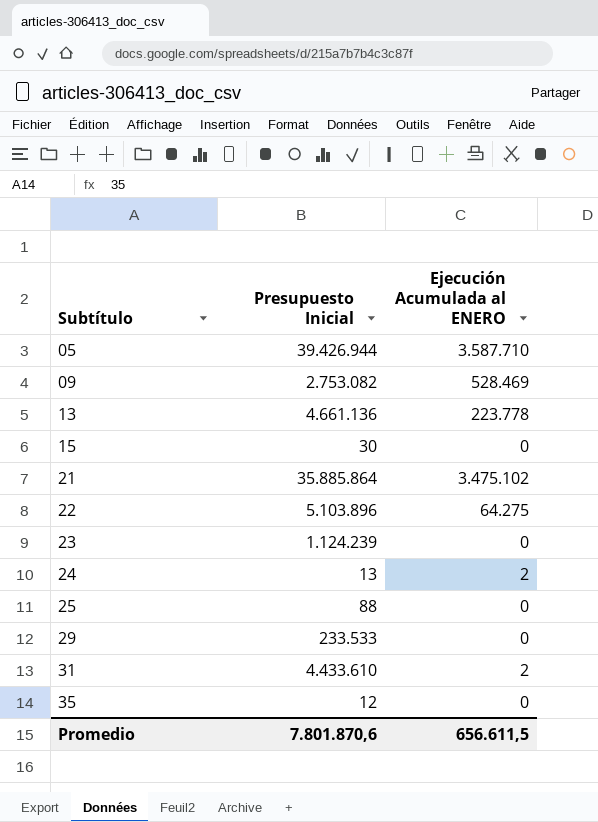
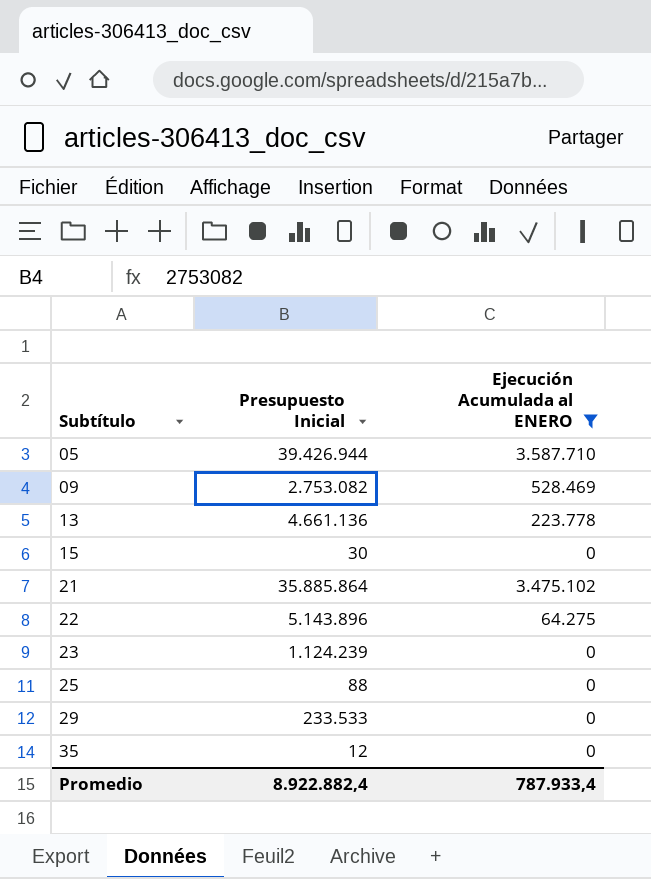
filter: none -> Ejecución Acumulada al ENERO != 2
22 | Presupuesto Inicial: 5.103.896 -> 5.143.896
Promedio | Presupuesto Inicial: 7.801.870,6 -> 8.922.882,4
Promedio | Ejecución Acumulada al ENERO: 656.611,5 -> 787.933,4

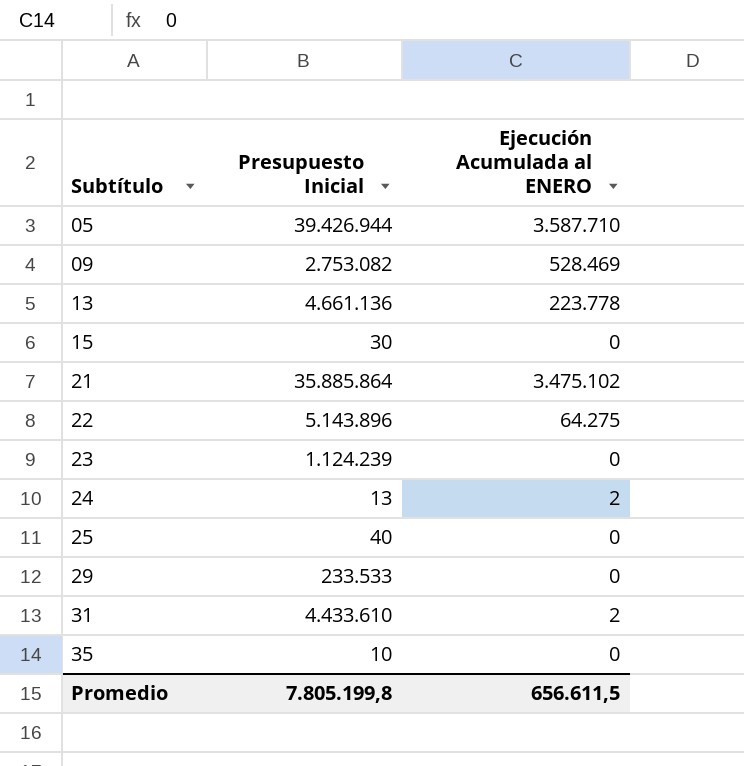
filter: Ejecución Acumulada al ENERO != 2 -> none
25 | Presupuesto Inicial: 88 -> 40
35 | Presupuesto Inicial: 12 -> 10
Promedio | Presupuesto Inicial: 8.922.882,4 -> 7.805.199,8
Promedio | Ejecución Acumulada al ENERO: 787.933,4 -> 656.611,5

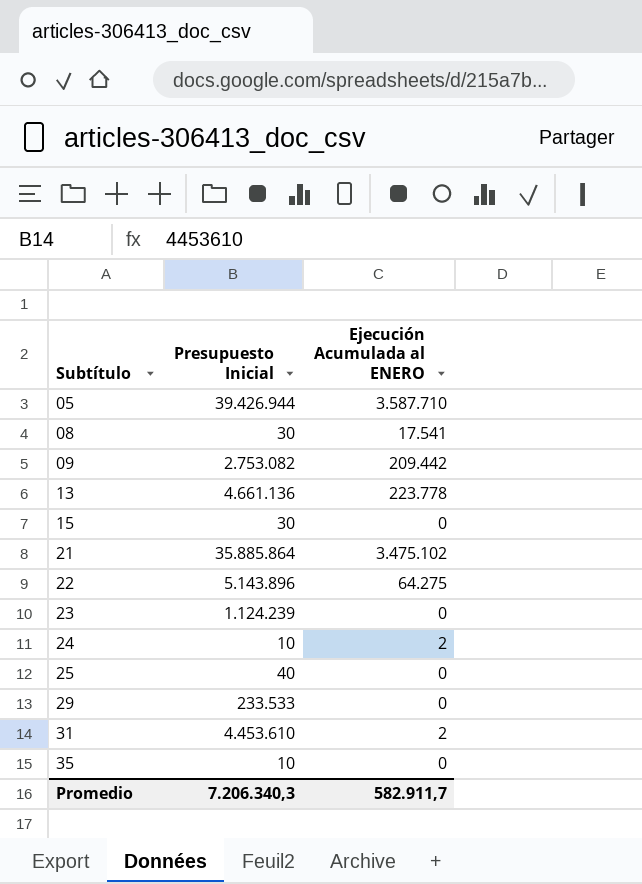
row 08: none -> 30 | 17.541
09 | Ejecución Acumulada al ENERO: 528.469 -> 209.442
24 | Presupuesto Inicial: 13 -> 10
31 | Presupuesto Inicial: 4.433.610 -> 4.453.610
Promedio | Presupuesto Inicial: 7.805.199,8 -> 7.206.340,3
Promedio | Ejecución Acumulada al ENERO: 656.611,5 -> 582.911,7

